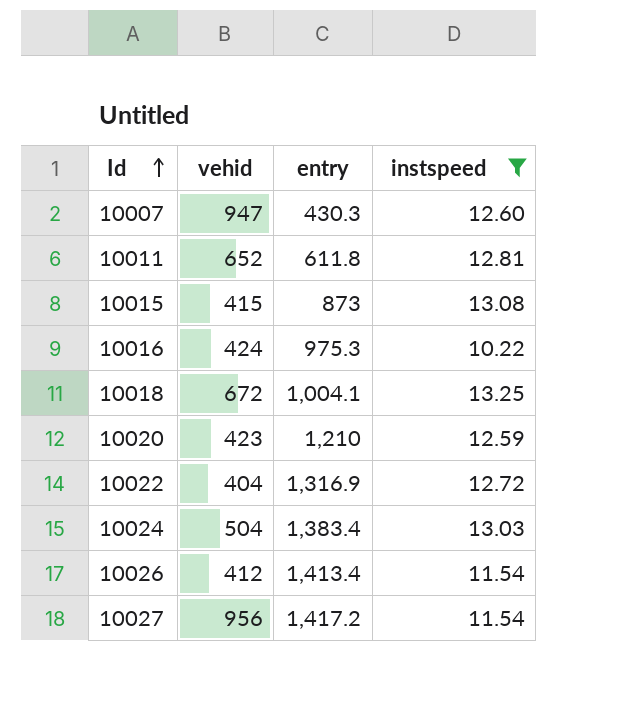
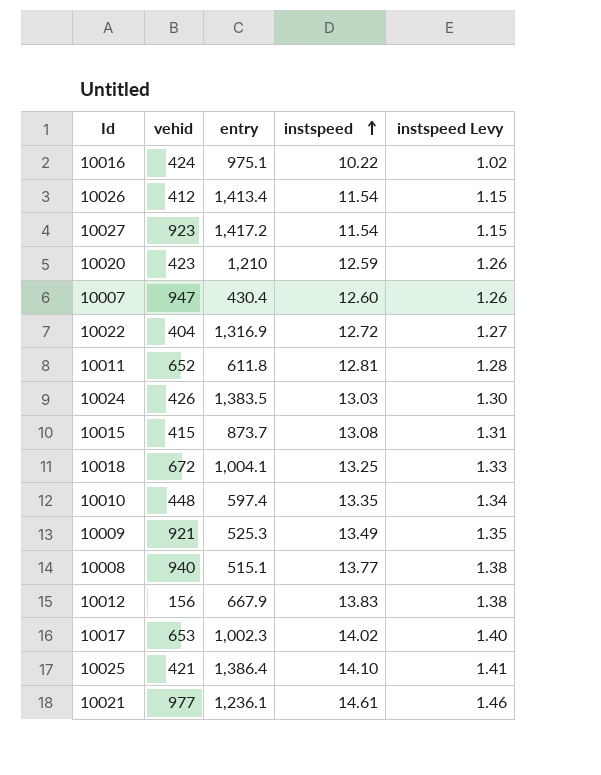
filter: instspeed <= 13.25 -> none
row order: Id ascending -> instspeed ascending
column instspeed Levy | formula: none -> [instspeed] * 0.1
10016 | entry: 975.3 -> 975.1
10027 | vehid: 956 -> 923
10007 | entry: 430.3 -> 430.4
10024 | vehid: 504 -> 426
10024 | entry: 1,383.4 -> 1,383.5
10015 | entry: 873 -> 873.7

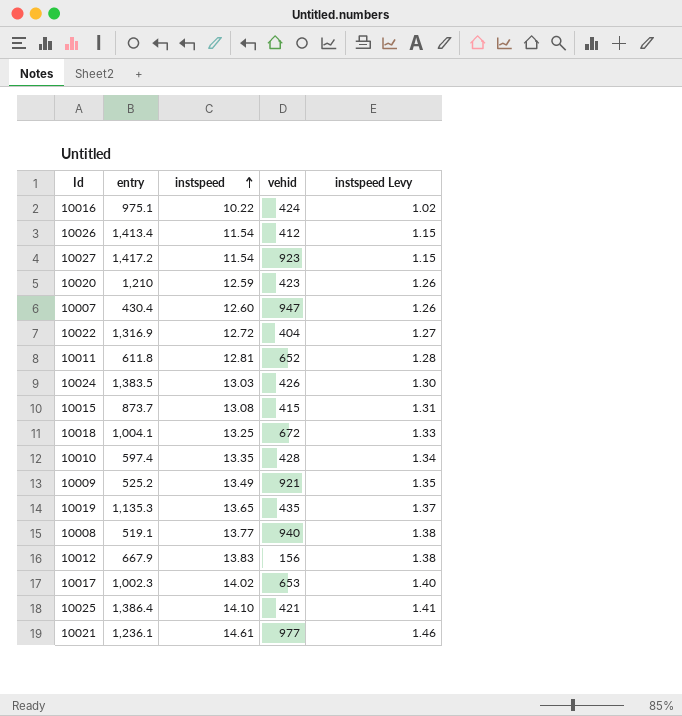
column vehid | position: 2 -> 4
10010 | vehid: 448 -> 428
10009 | entry: 525.3 -> 525.2
row 10019: none -> 1,135.3 | 13.65 | 435 | 1.37
10008 | entry: 515.1 -> 519.1

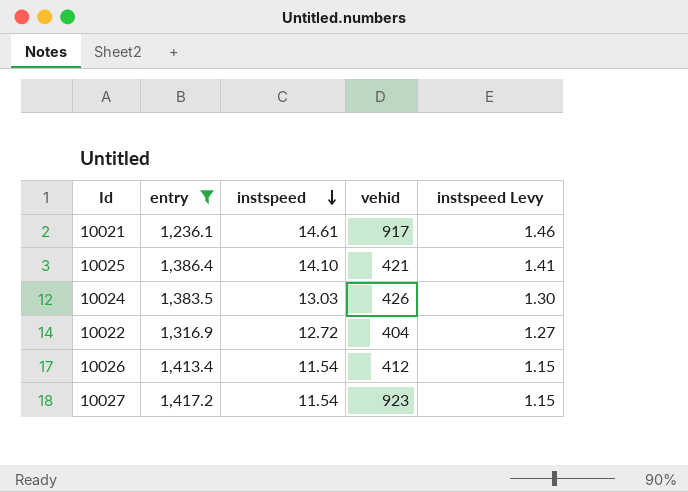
filter: none -> entry >= 1,236.1
row order: instspeed ascending -> instspeed descending
10021 | vehid: 977 -> 917

